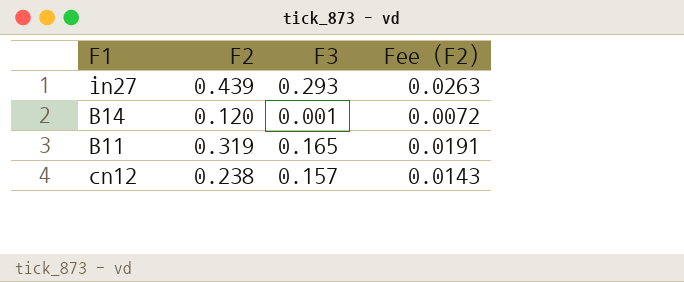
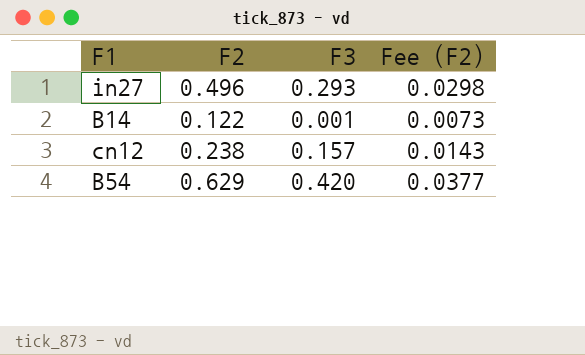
row B11: 0.319 | 0.165 | 0.0191 -> none
in27 | F2: 0.439 -> 0.496
in27 | Fee (F2): 0.0263 -> 0.0298
B14 | F2: 0.120 -> 0.122
B14 | Fee (F2): 0.0072 -> 0.0073
row B54: none -> 0.629 | 0.420 | 0.0377

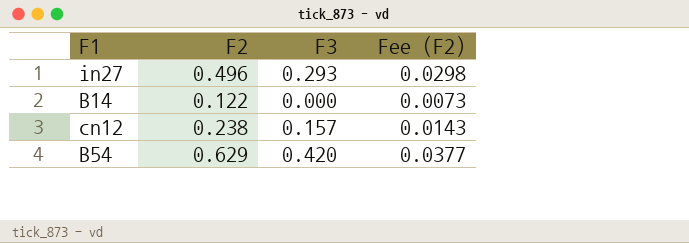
B14 | F3: 0.001 -> 0.000

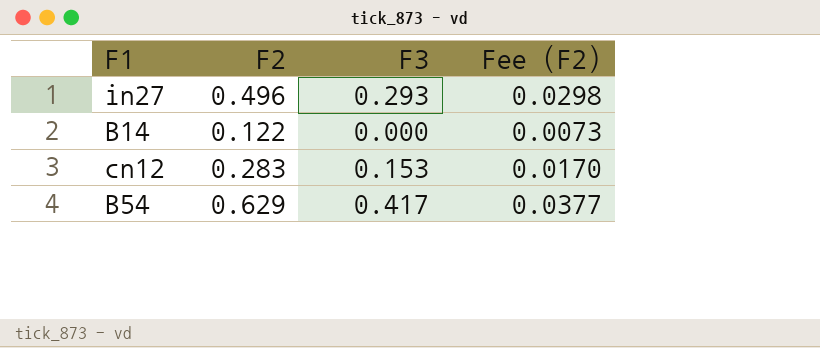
cn12 | F2: 0.238 -> 0.283
cn12 | F3: 0.157 -> 0.153
cn12 | Fee (F2): 0.0143 -> 0.0170
B54 | F3: 0.420 -> 0.417

